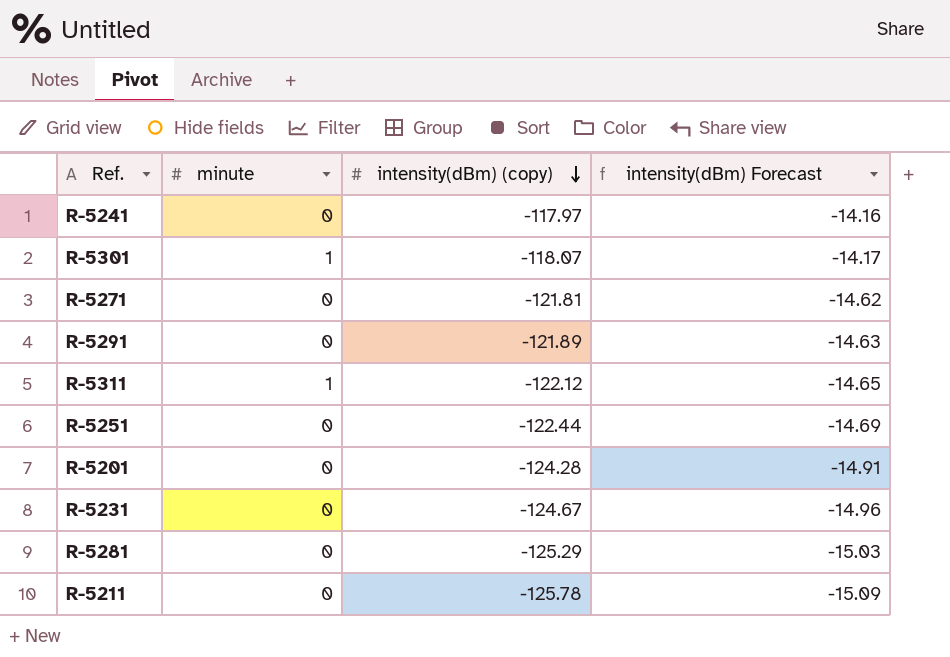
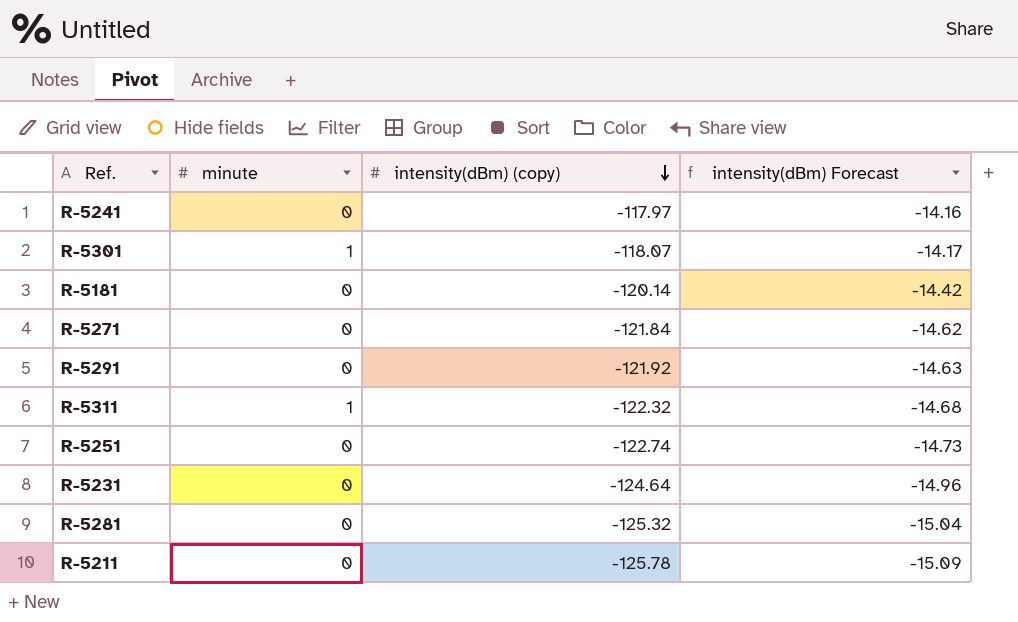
row R-5201: 0 | -124.28 | -14.91 -> none
row R-5181: none -> 0 | -120.14 | -14.42
R-5271 | intensity(dBm) (copy): -121.81 -> -121.84
R-5291 | intensity(dBm) (copy): -121.89 -> -121.92
R-5311 | intensity(dBm) (copy): -122.12 -> -122.32
R-5311 | intensity(dBm) Forecast: -14.65 -> -14.68
R-5251 | intensity(dBm) (copy): -122.44 -> -122.74
R-5251 | intensity(dBm) Forecast: -14.69 -> -14.73
R-5231 | intensity(dBm) (copy): -124.67 -> -124.64
R-5281 | intensity(dBm) (copy): -125.29 -> -125.32
R-5281 | intensity(dBm) Forecast: -15.03 -> -15.04

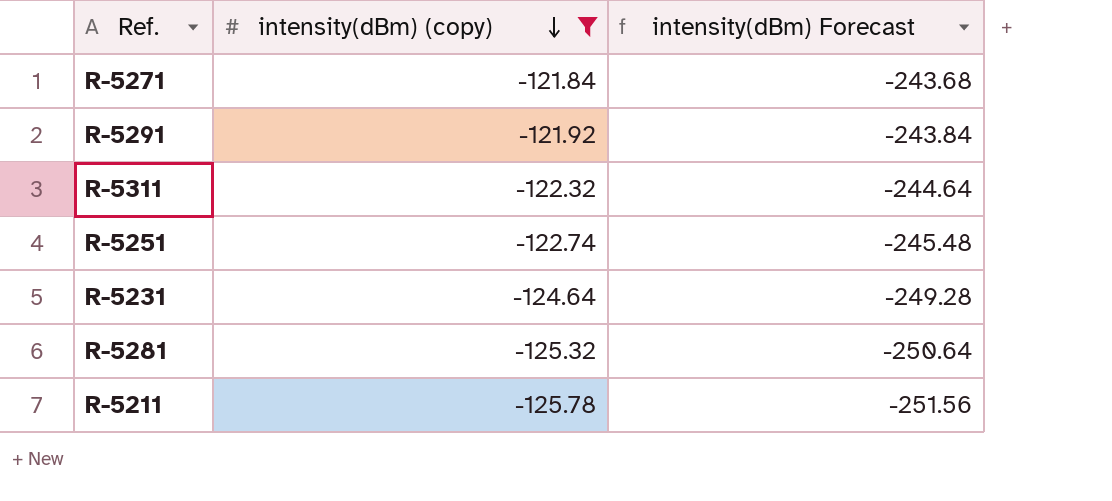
filter: none -> intensity(dBm) (copy) <= -121.84
column minute | position: 2 -> none
column intensity(dBm) Forecast | formula: [intensity(dBm) (copy)] * 0.12 -> [intensity(dBm) (copy)] * 2

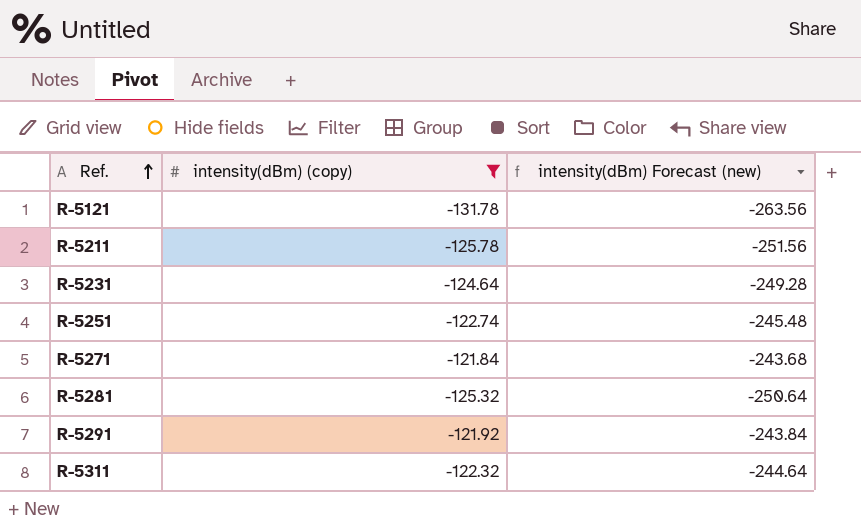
row order: intensity(dBm) (copy) descending -> Ref. ascending
column name: intensity(dBm) Forecast -> intensity(dBm) Forecast (new)
row R-5121: none -> -131.78 | -263.56

